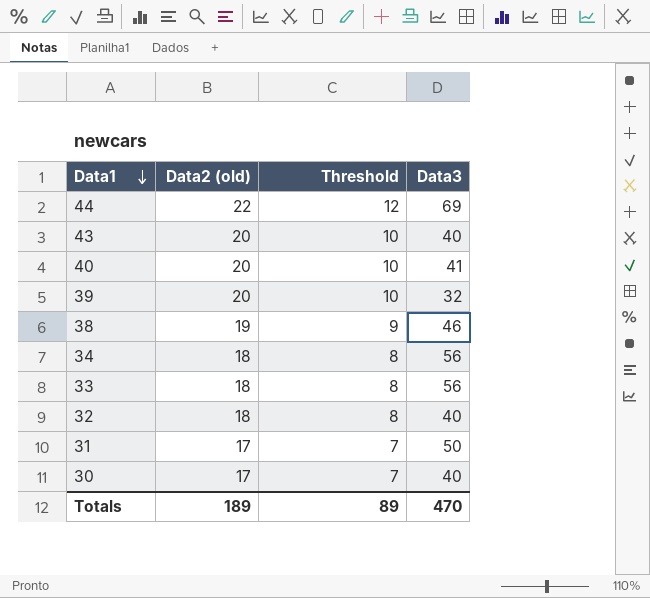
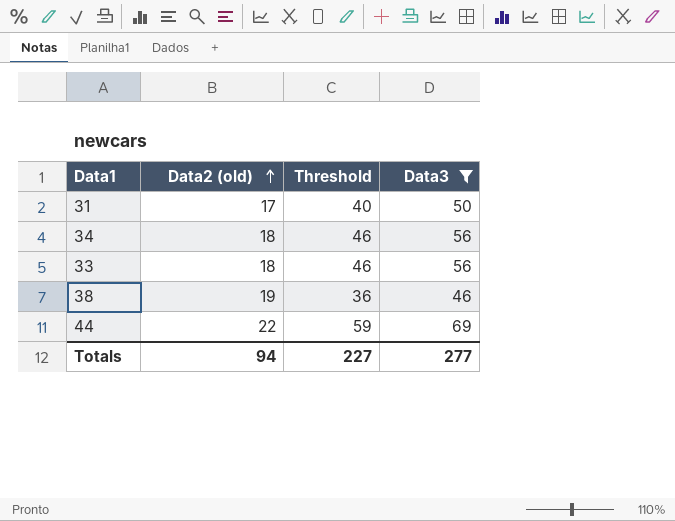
filter: none -> Data3 >= 46
row order: Data1 descending -> Data2 (old) ascending
column Threshold | formula: [Data2 (old)] - 10 -> [Data3] - 10
Totals | Data2 (old): 189 -> 94
Totals | Threshold: 89 -> 227
Totals | Data3: 470 -> 277

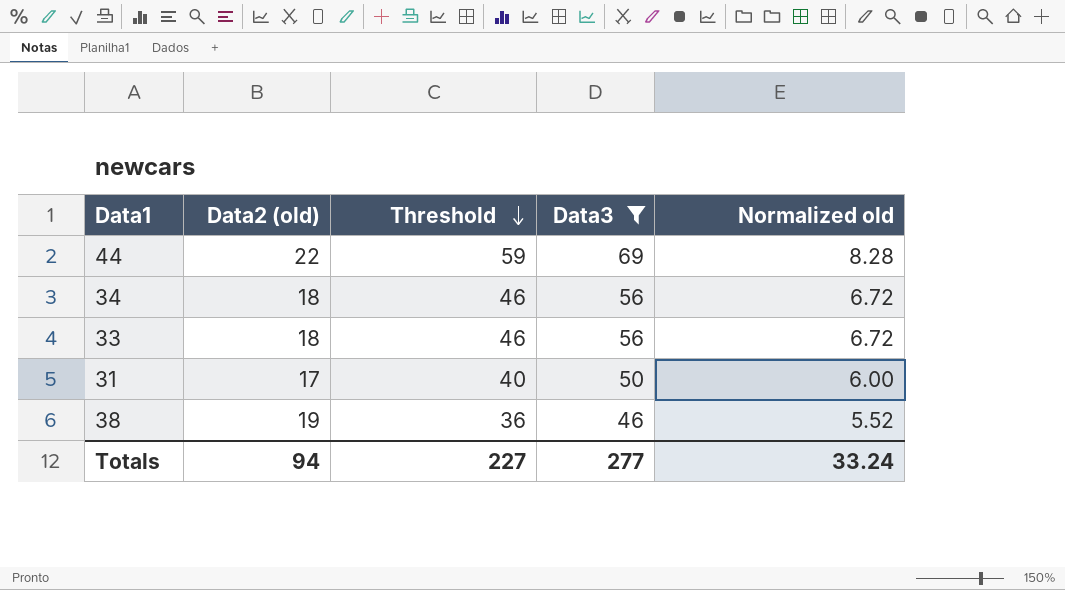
row order: Data2 (old) ascending -> Threshold descending
column Normalized old | formula: none -> [Data3] * 0.12

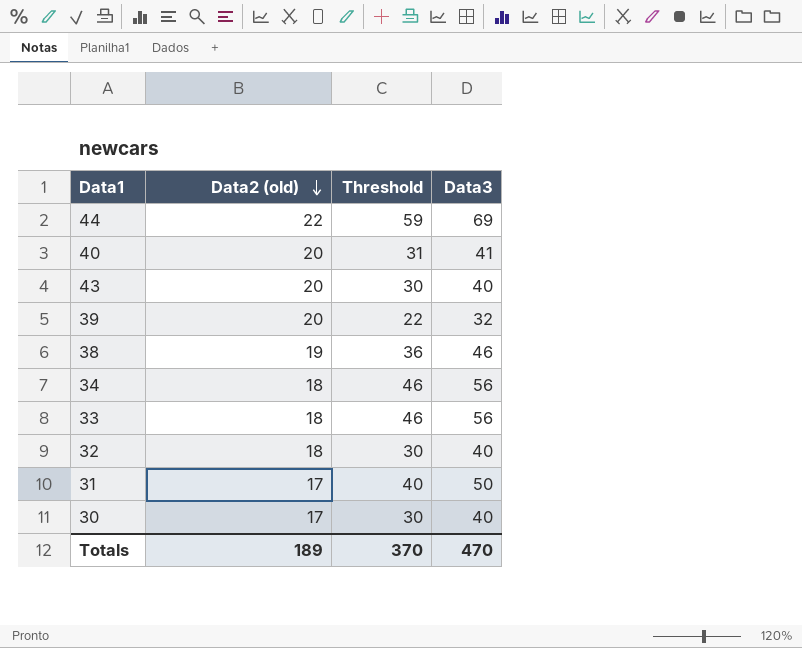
filter: Data3 >= 46 -> none
row order: Threshold descending -> Data2 (old) descending
column Normalized old | formula: [Data3] * 0.12 -> none
Totals | Data2 (old): 94 -> 189
Totals | Threshold: 227 -> 370
Totals | Data3: 277 -> 470

